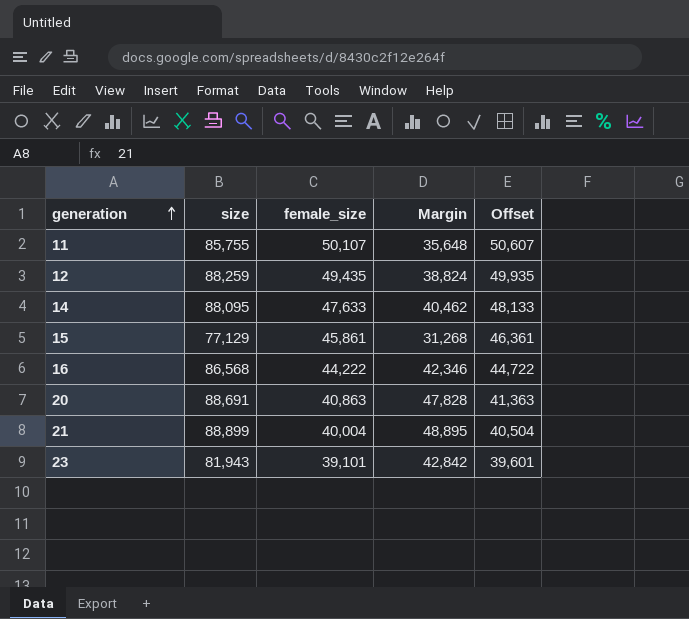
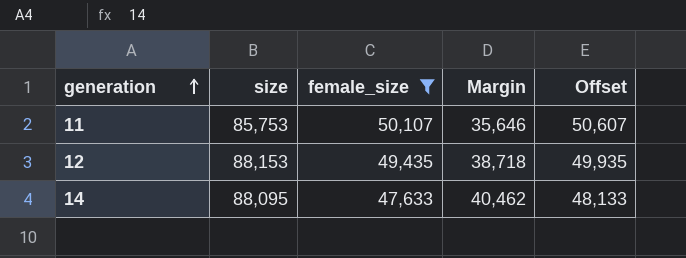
filter: none -> female_size >= 47,633
11 | size: 85,755 -> 85,753
11 | Margin: 35,648 -> 35,646
12 | size: 88,259 -> 88,153
12 | Margin: 38,824 -> 38,718

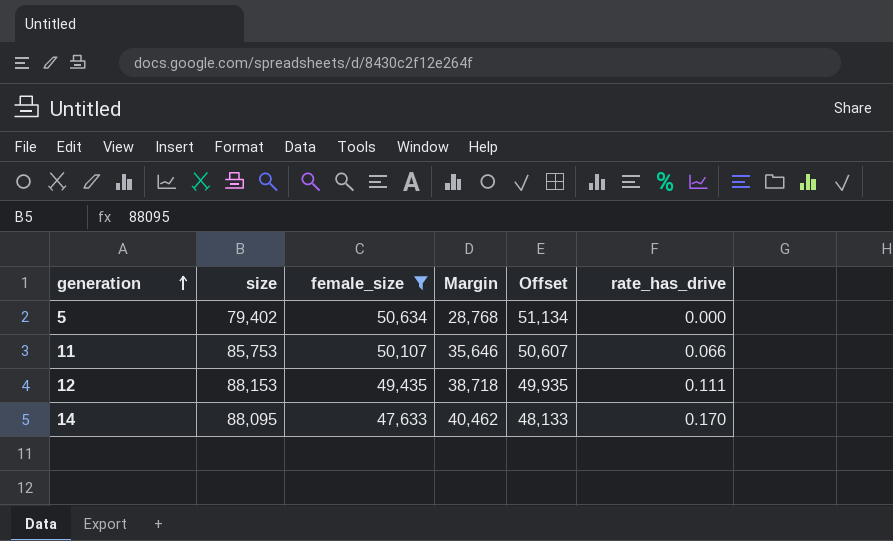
column rate_has_drive | position: none -> 6
row 5: none -> 79,402 | 50,634 | 28,768 | 51,134 | 0.000

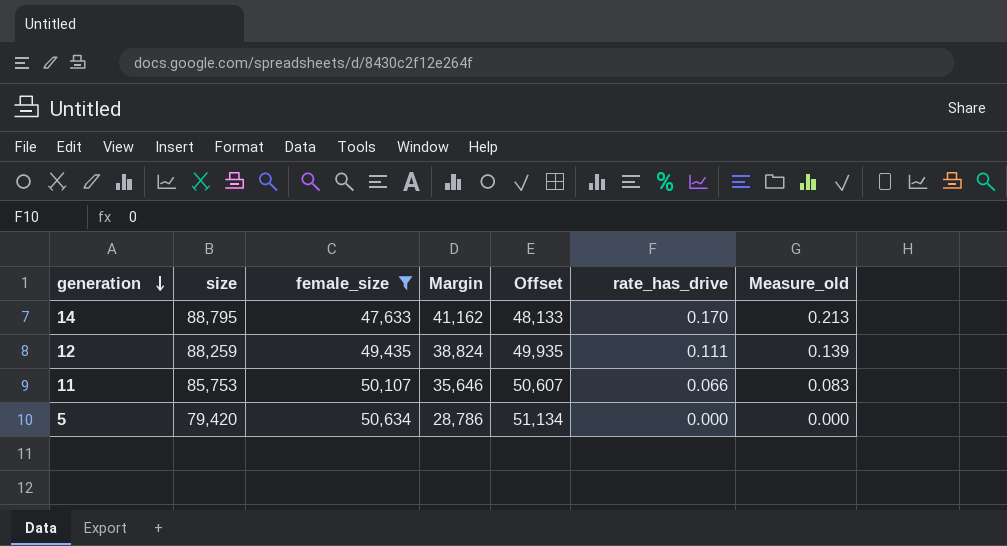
row order: generation ascending -> generation descending
column Measure_old | formula: none -> [rate_has_drive] * 1.25
14 | size: 88,095 -> 88,795
14 | Margin: 40,462 -> 41,162
12 | size: 88,153 -> 88,259
12 | Margin: 38,718 -> 38,824
5 | size: 79,402 -> 79,420
5 | Margin: 28,768 -> 28,786

